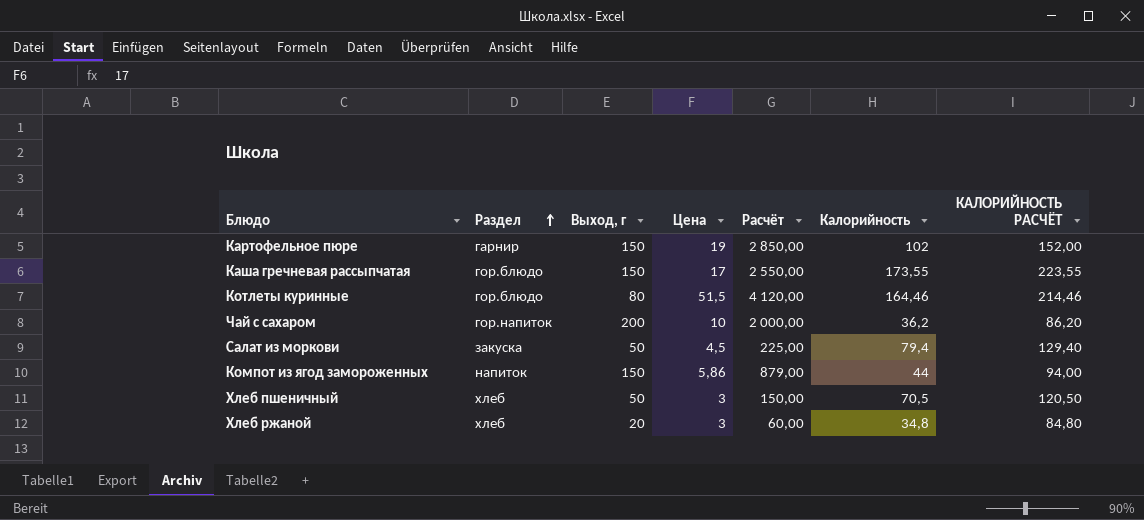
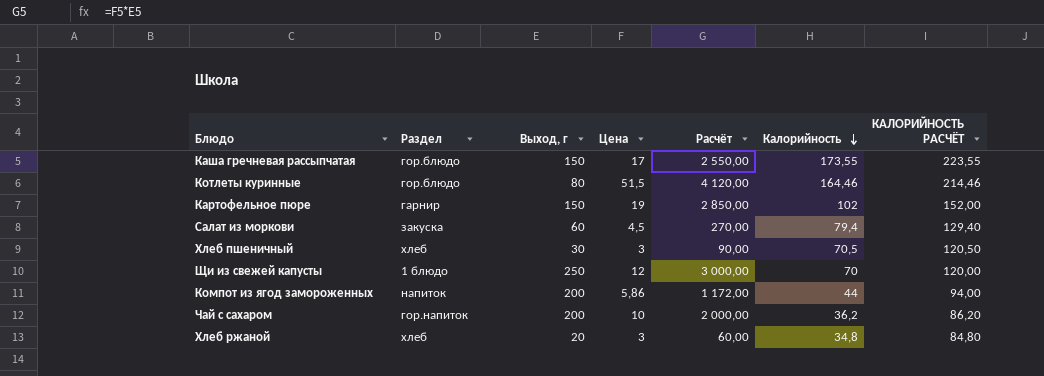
row order: Раздел ascending -> Калорийность descending
Салат из моркови | Выход, г: 50 -> 60
Салат из моркови | Расчёт: 225,00 -> 270,00
Хлеб пшеничный | Выход, г: 50 -> 30
Хлеб пшеничный | Расчёт: 150,00 -> 90,00
row Щи из свежей капусты: none -> 1 блюдо | 250 | 12 | 3 000,00 | 70 | 120,00
Компот из ягод замороженных | Выход, г: 150 -> 200
Компот из ягод замороженных | Расчёт: 879,00 -> 1 172,00

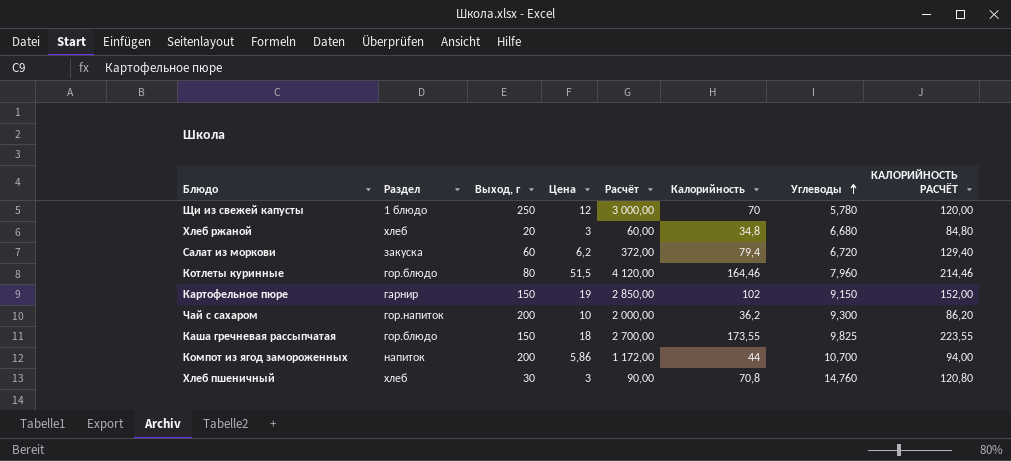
row order: Калорийность descending -> Углеводы ascending
column Углеводы | position: none -> 7
Салат из моркови | Цена: 4,5 -> 6,2
Салат из моркови | Расчёт: 270,00 -> 372,00
Каша гречневая рассыпчатая | Цена: 17 -> 18
Каша гречневая рассыпчатая | Расчёт: 2 550,00 -> 2 700,00
Хлеб пшеничный | Калорийность: 70,5 -> 70,8
Хлеб пшеничный | КАЛОРИЙНОСТЬ РАСЧЁТ: 120,50 -> 120,80

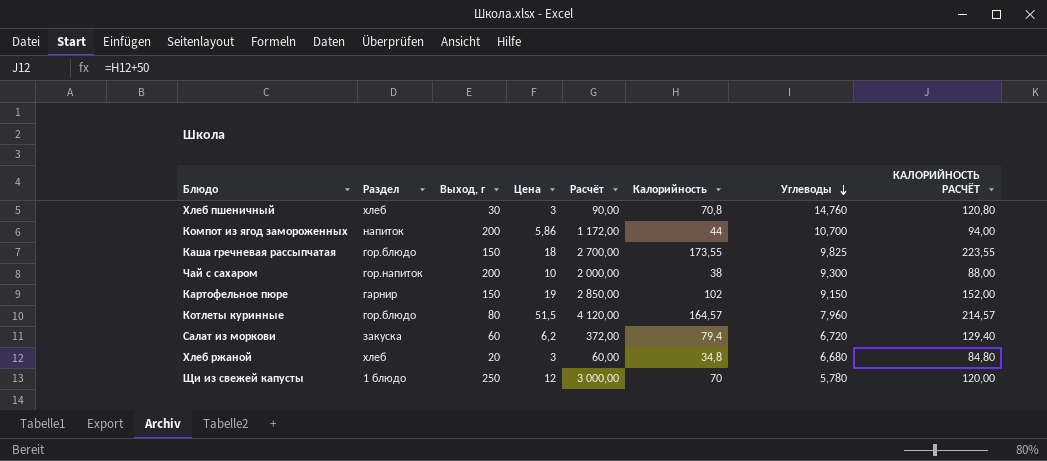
row order: Углеводы ascending -> Углеводы descending
Чай с сахаром | Калорийность: 36,2 -> 38
Чай с сахаром | КАЛОРИЙНОСТЬ РАСЧЁТ: 86,20 -> 88,00
Котлеты куринные | Калорийность: 164,46 -> 164,57
Котлеты куринные | КАЛОРИЙНОСТЬ РАСЧЁТ: 214,46 -> 214,57

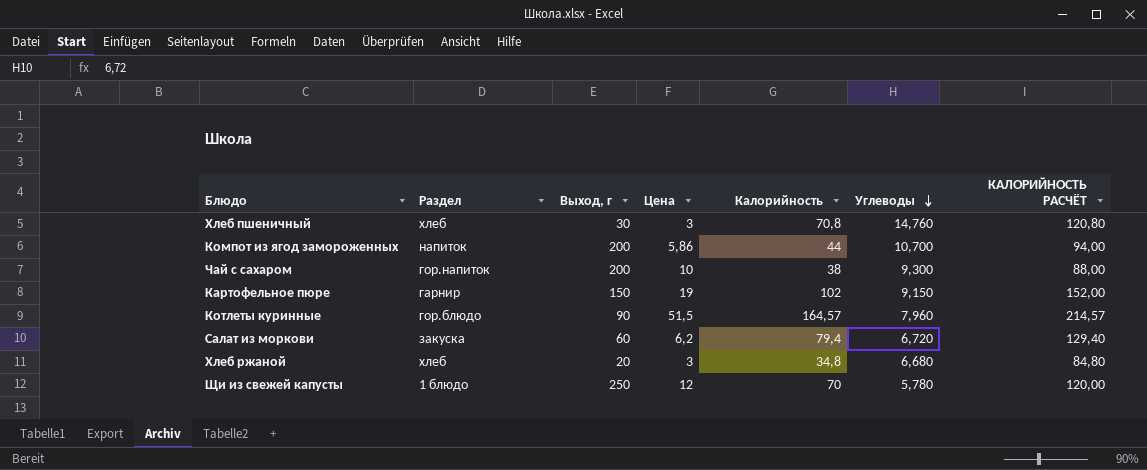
column Расчёт | formula: [Выход, г] * [Цена] -> none
row Каша гречневая рассыпчатая: гор.блюдо | 150 | 18 | 2 700,00 | 173,55 | 9,825 | 223,55 -> none
Котлеты куринные | Выход, г: 80 -> 90

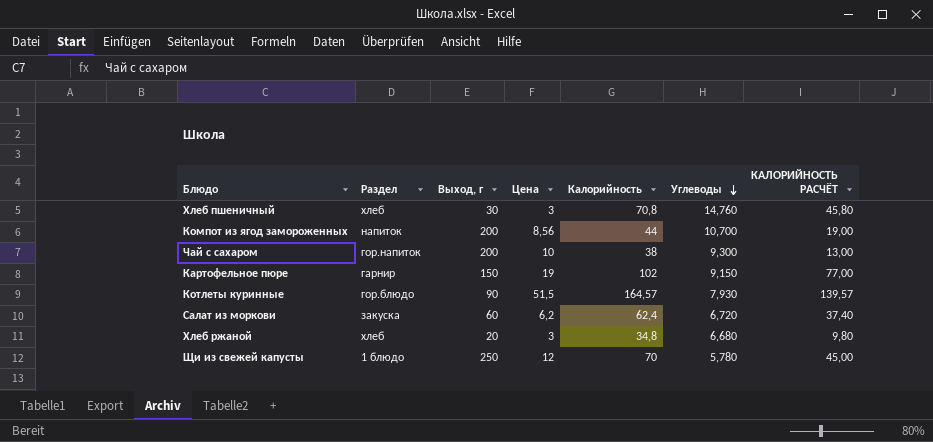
column КАЛОРИЙНОСТЬ РАСЧЁТ | formula: [Калорийность] + 50 -> [Калорийность] - 25
Компот из ягод замороженных | Цена: 5,86 -> 8,56
Котлеты куринные | Углеводы: 7,960 -> 7,930
Салат из моркови | Калорийность: 79,4 -> 62,4

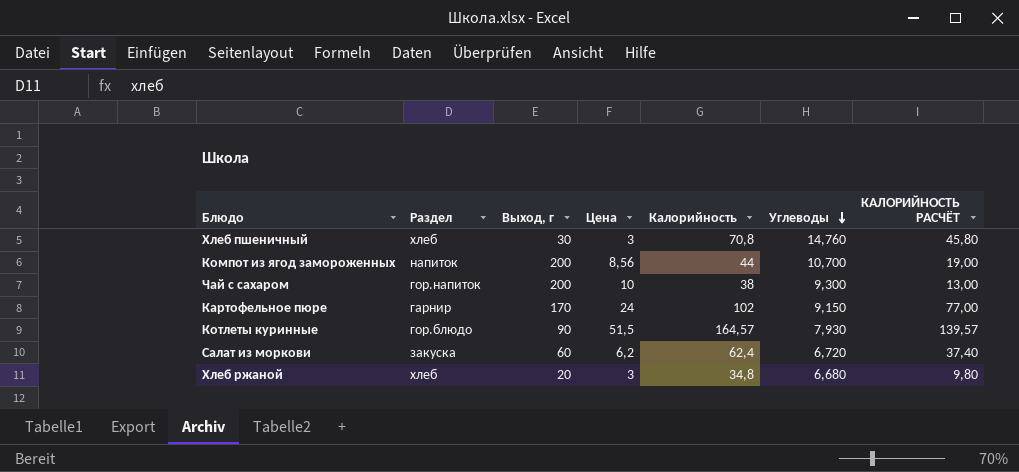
row Щи из свежей капусты: 1 блюдо | 250 | 12 | 70 | 5,780 | 45,00 -> none
Картофельное пюре | Выход, г: 150 -> 170
Картофельное пюре | Цена: 19 -> 24

